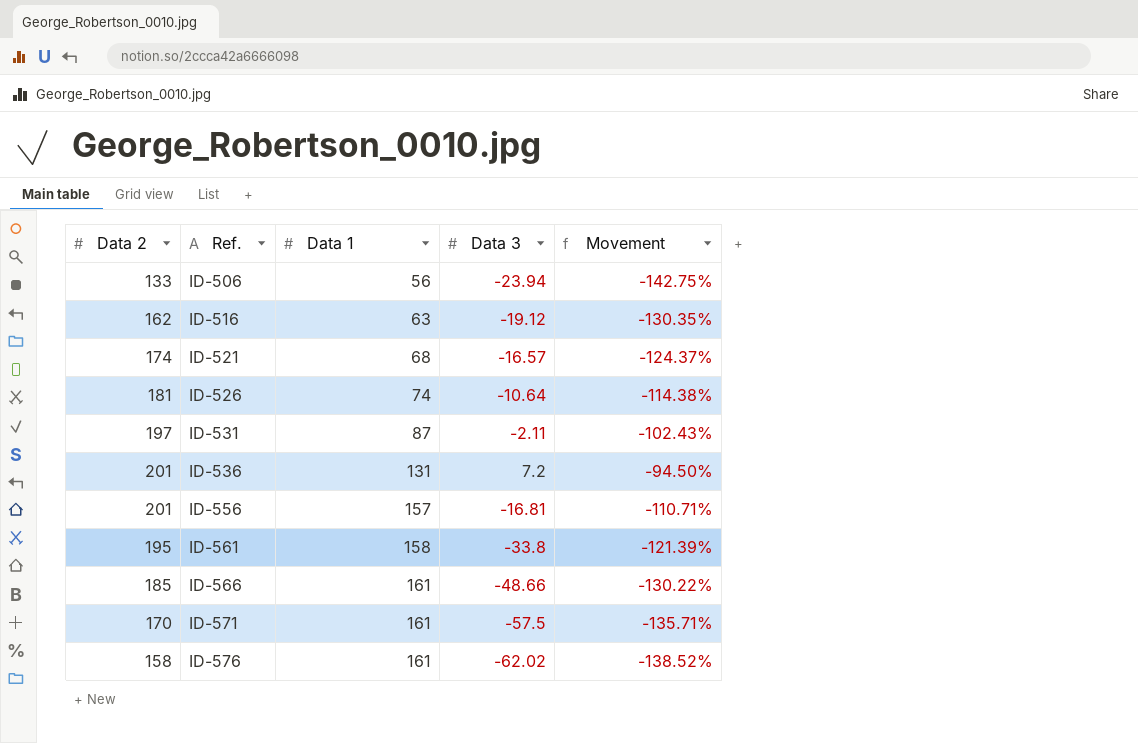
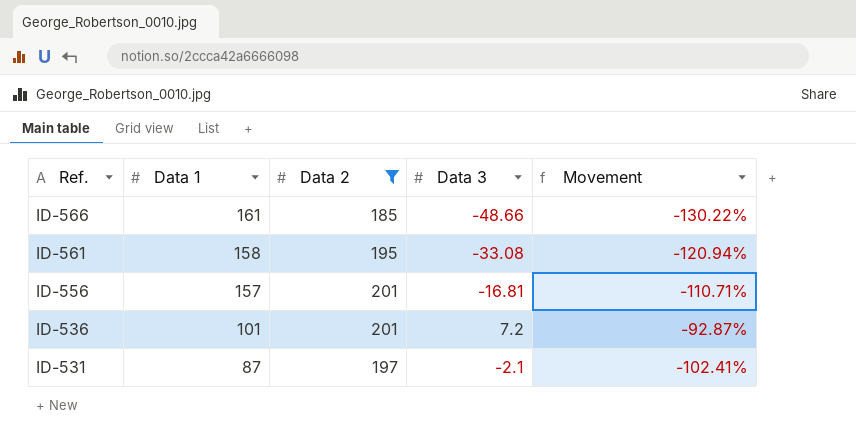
filter: none -> Data 2 >= 185
row order: Ref. ascending -> Ref. descending
column Data 2 | position: 1 -> 3
ID-561 | Data 3: -33.8 -> -33.08
ID-561 | Movement: -121.39% -> -120.94%
ID-536 | Data 1: 131 -> 101
ID-536 | Movement: -94.50% -> -92.87%
ID-531 | Data 3: -2.11 -> -2.1
ID-531 | Movement: -102.43% -> -102.41%

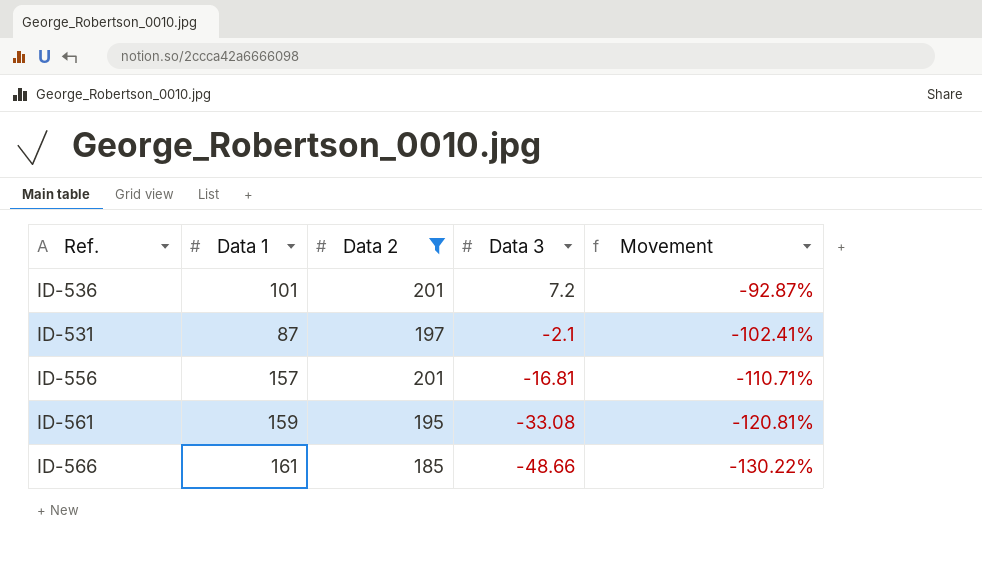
row order: Ref. descending -> Data 3 descending
ID-561 | Data 1: 158 -> 159
ID-561 | Movement: -120.94% -> -120.81%

